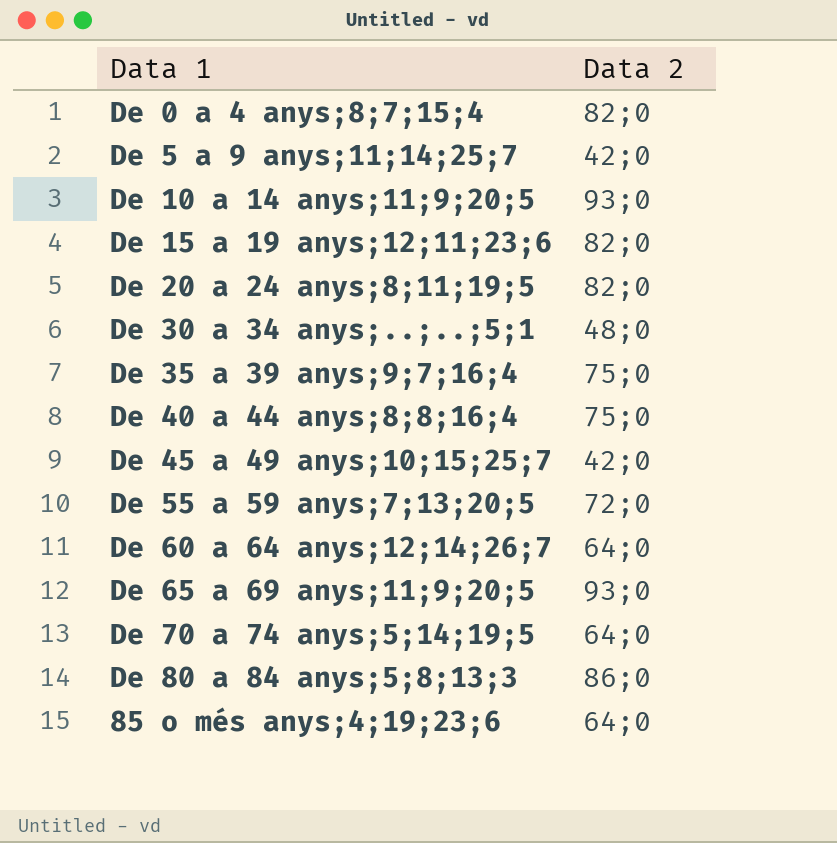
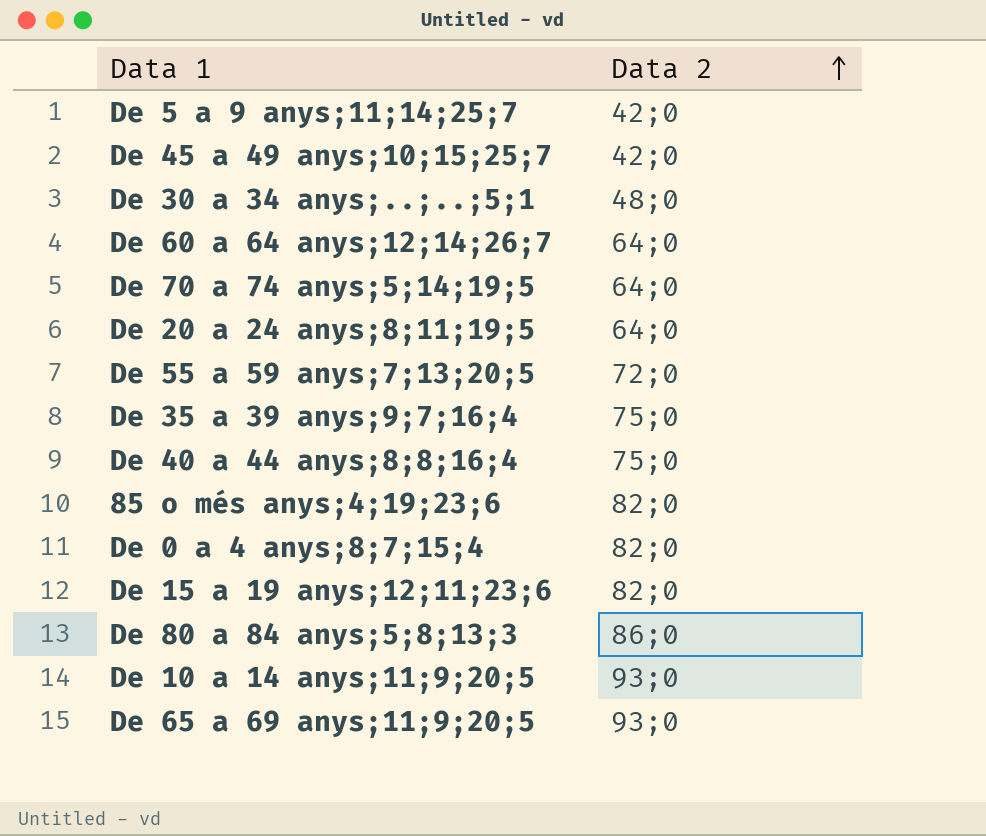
row order: none -> Data 2 ascending
De 20 a 24 anys;8;11;19;5 | Data 2: 82;0 -> 64;0
85 o més anys;4;19;23;6 | Data 2: 64;0 -> 82;0

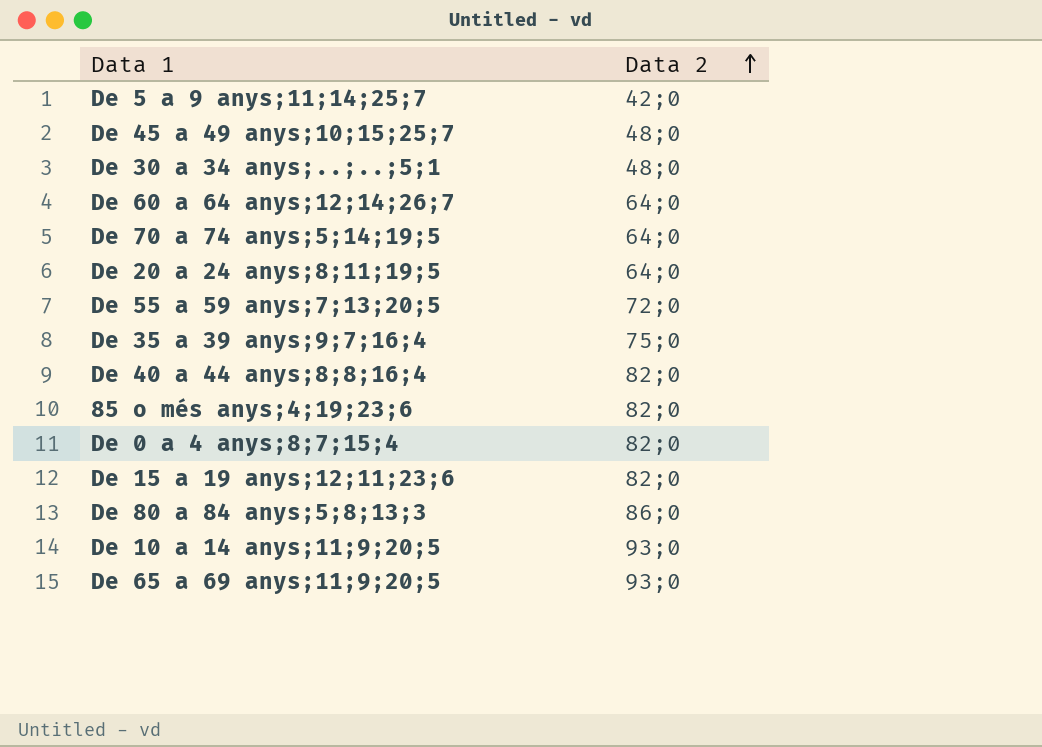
De 45 a 49 anys;10;15;25;7 | Data 2: 42;0 -> 48;0
De 40 a 44 anys;8;8;16;4 | Data 2: 75;0 -> 82;0

